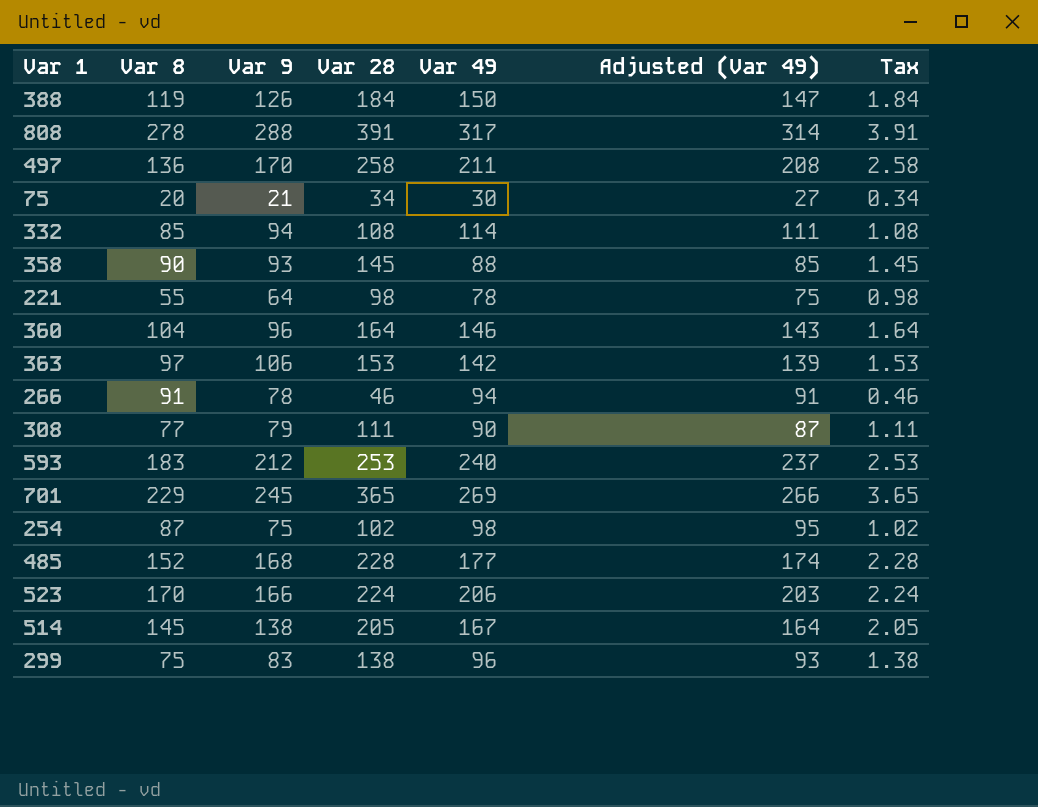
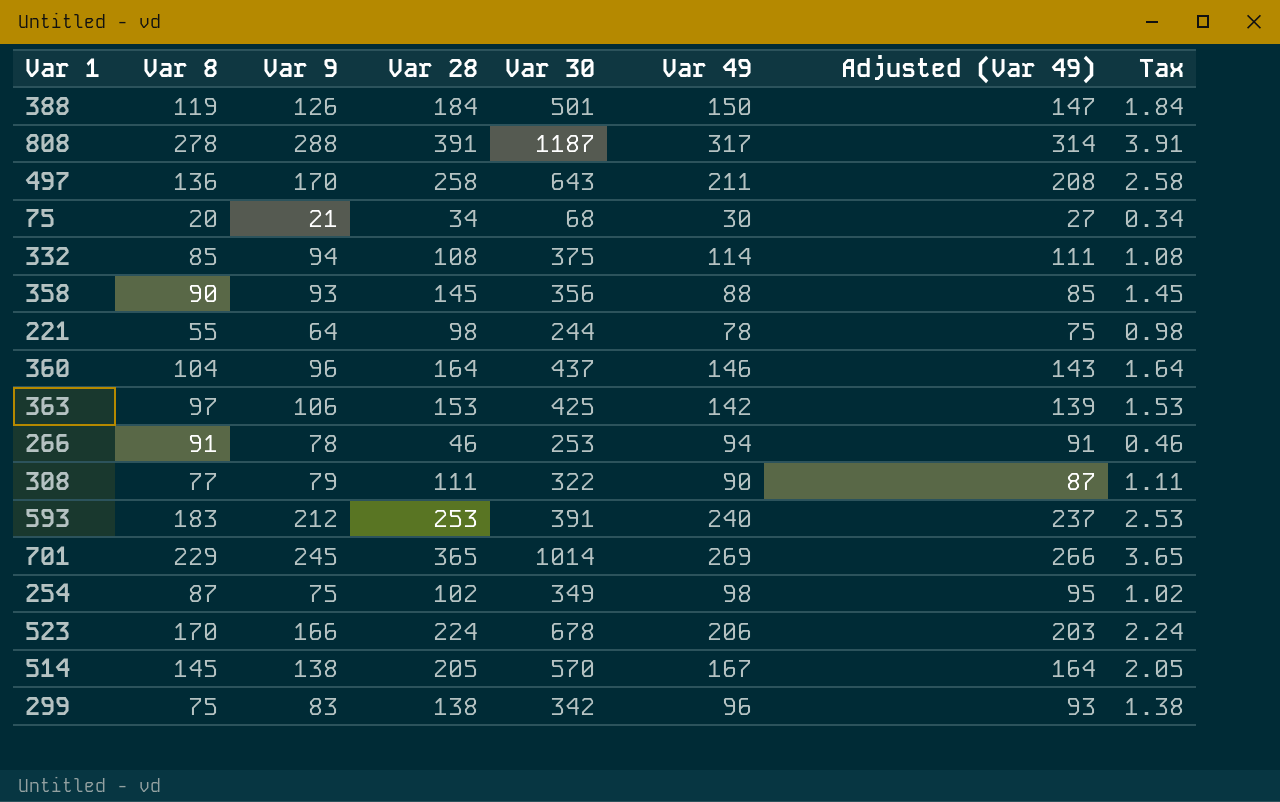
column Var 30 | position: none -> 5
row 485: 152 | 168 | 228 | 177 | 174 | 2.28 -> none

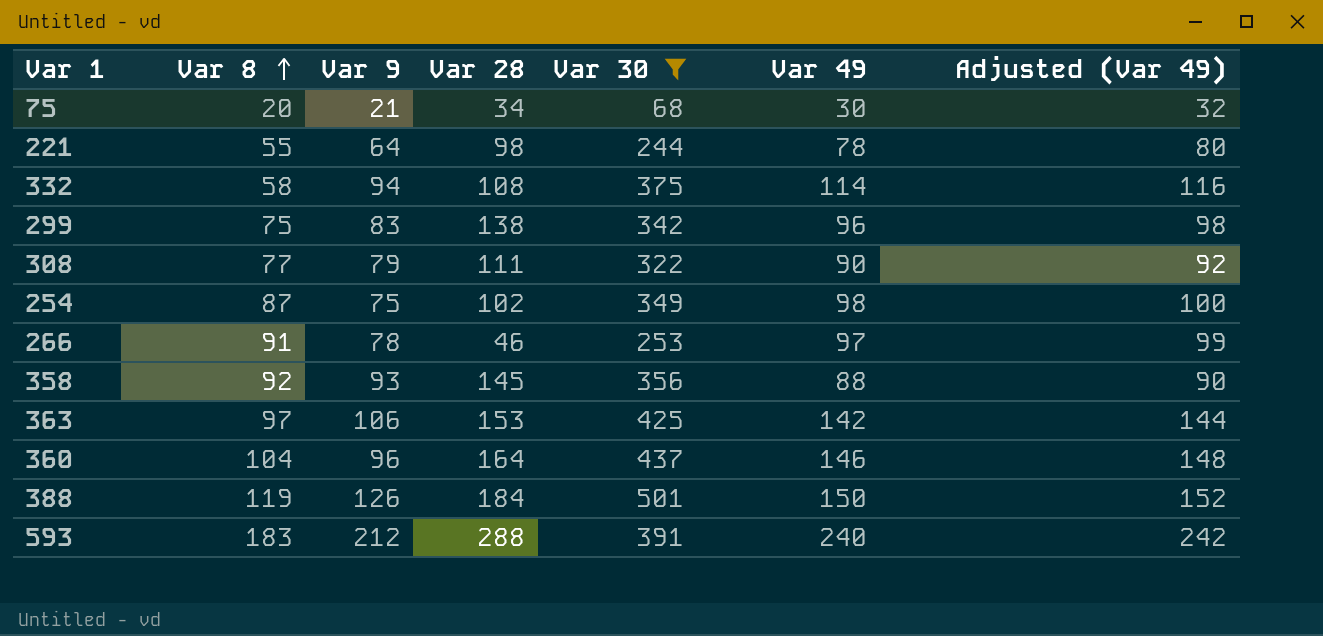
filter: none -> Var 30 <= 501
row order: none -> Var 8 ascending
column Tax | formula: [Var 28] * 0.01 -> none
column Adjusted (Var 49) | formula: [Var 49] - 3 -> [Var 49] + 2
332 | Var 8: 85 -> 58
266 | Var 49: 94 -> 97
358 | Var 8: 90 -> 92
593 | Var 28: 253 -> 288

